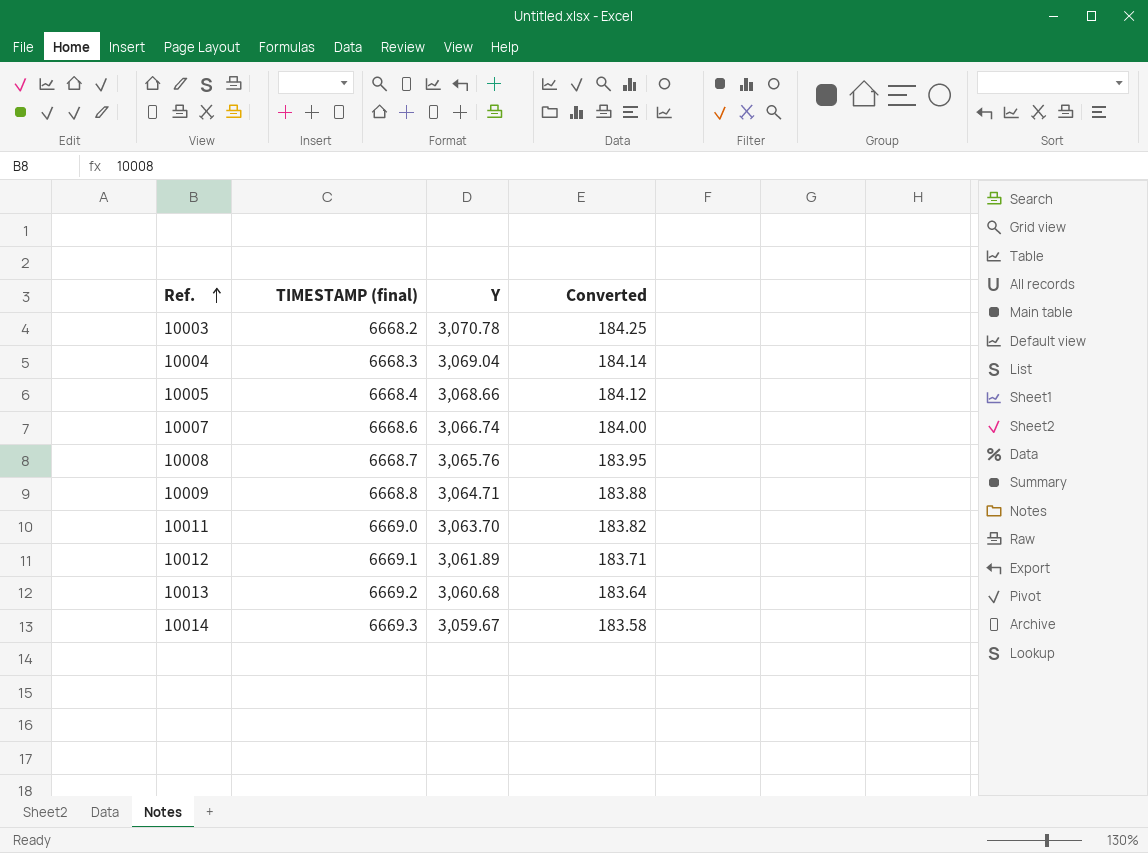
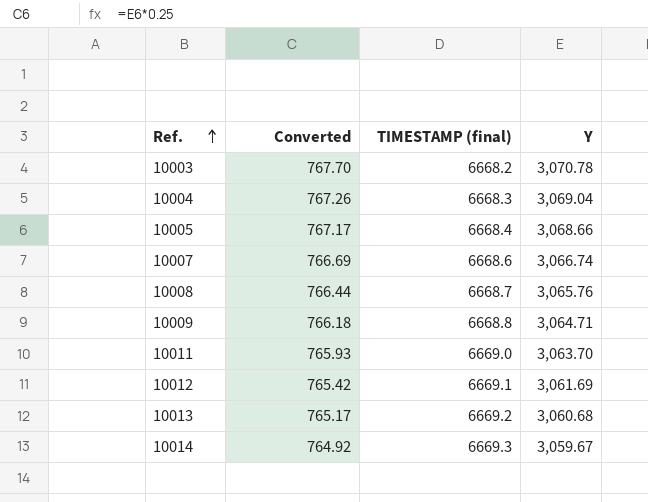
column Converted | formula: [Y] * 0.06 -> [Y] * 0.25
column Converted | position: 4 -> 2
10012 | Y: 3,061.89 -> 3,061.69

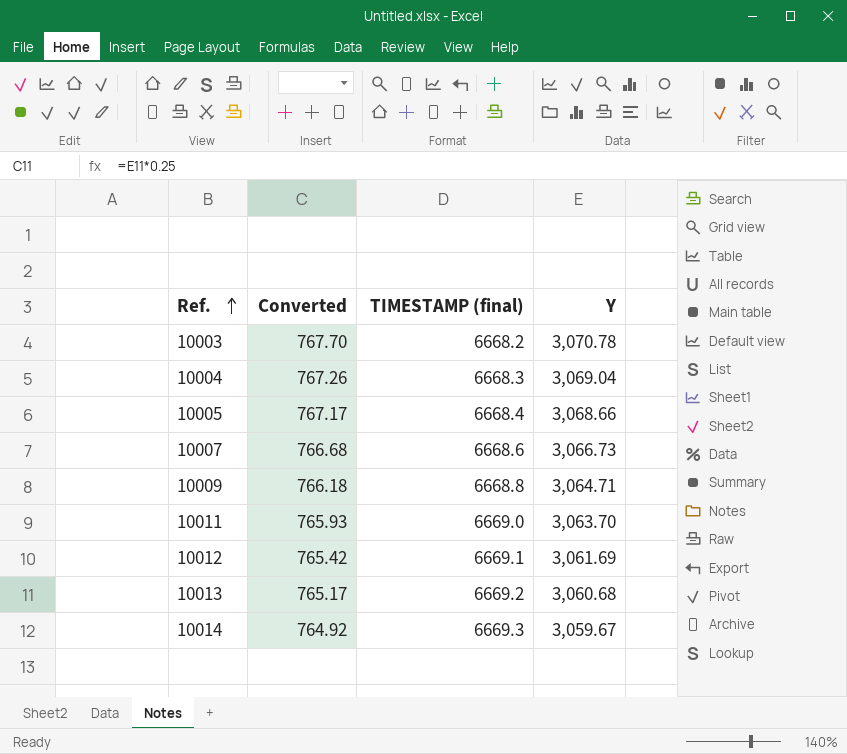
row 10008: 766.44 | 6668.7 | 3,065.76 -> none
10007 | Converted: 766.69 -> 766.68
10007 | Y: 3,066.74 -> 3,066.73

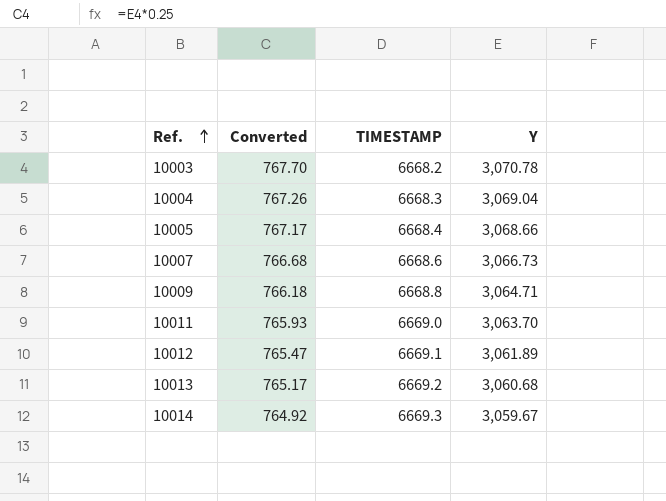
column name: TIMESTAMP (final) -> TIMESTAMP
10012 | Converted: 765.42 -> 765.47
10012 | Y: 3,061.69 -> 3,061.89

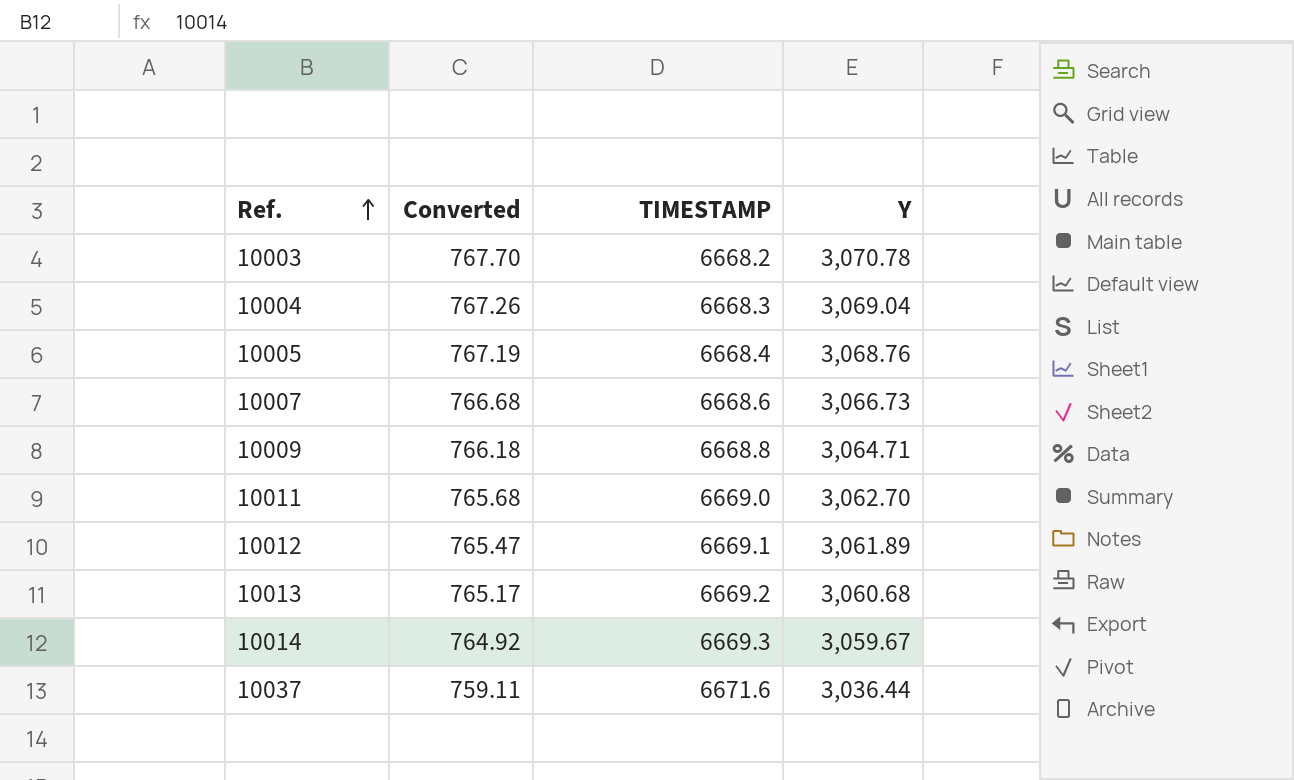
10005 | Converted: 767.17 -> 767.19
10005 | Y: 3,068.66 -> 3,068.76
10011 | Converted: 765.93 -> 765.68
10011 | Y: 3,063.70 -> 3,062.70
row 10037: none -> 759.11 | 6671.6 | 3,036.44

